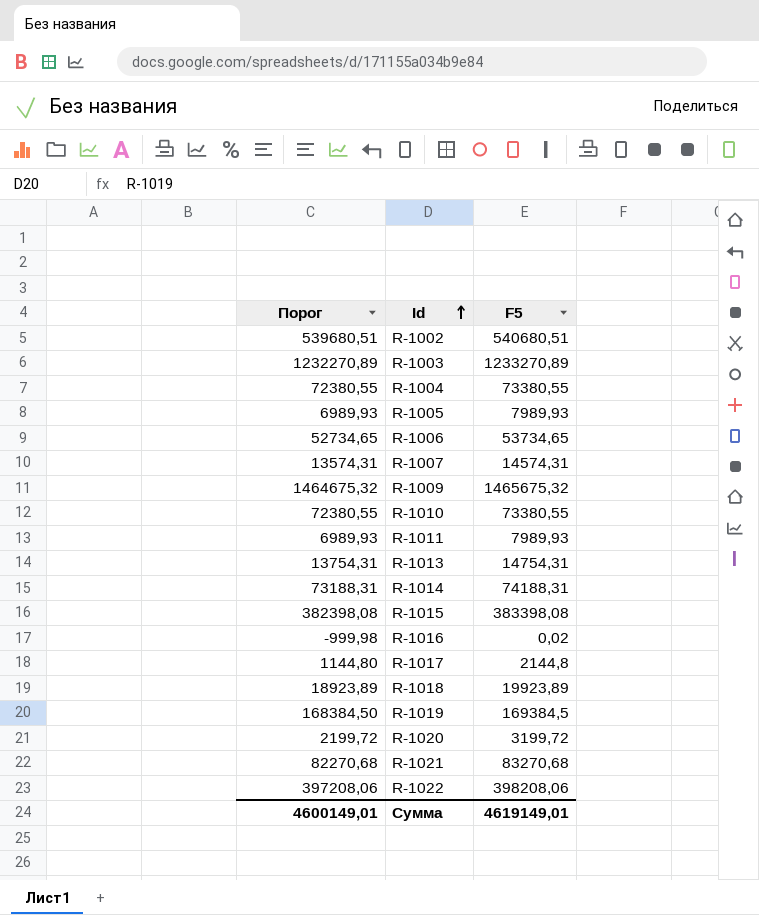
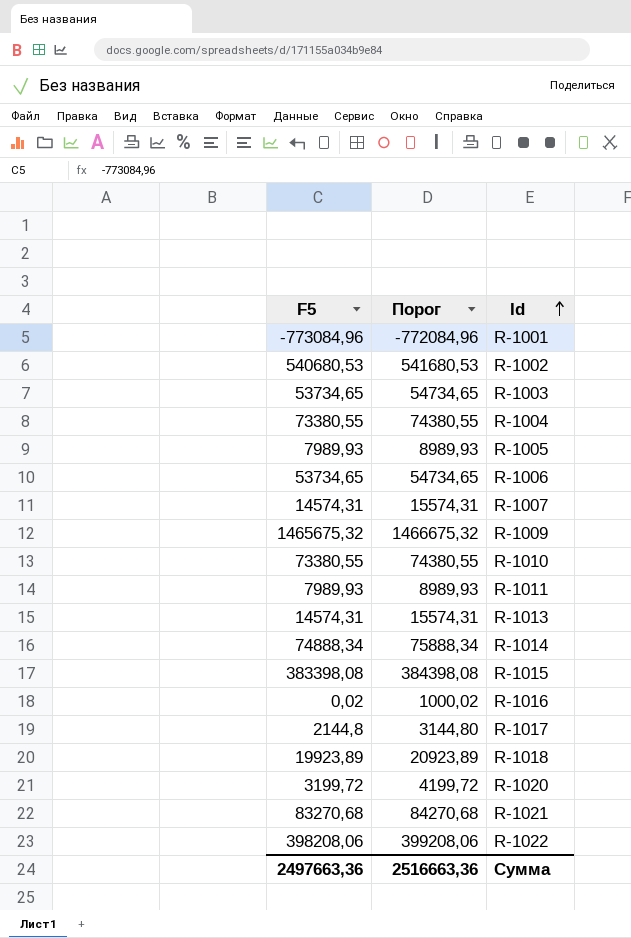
column F5 | position: 3 -> 1
column Порог | formula: [F5] - 1000 -> [F5] + 1000
row R-1019: 168384,50 | 169384,5 -> none
row R-1001: none -> -773084,96 | -772084,96
R-1002 | F5: 540680,51 -> 540680,53
R-1003 | F5: 1233270,89 -> 53734,65
R-1013 | F5: 14754,31 -> 14574,31
R-1014 | F5: 74188,31 -> 74888,34
Сумма | F5: 4619149,01 -> 2497663,36
Сумма | Порог: 4600149,01 -> 2516663,36

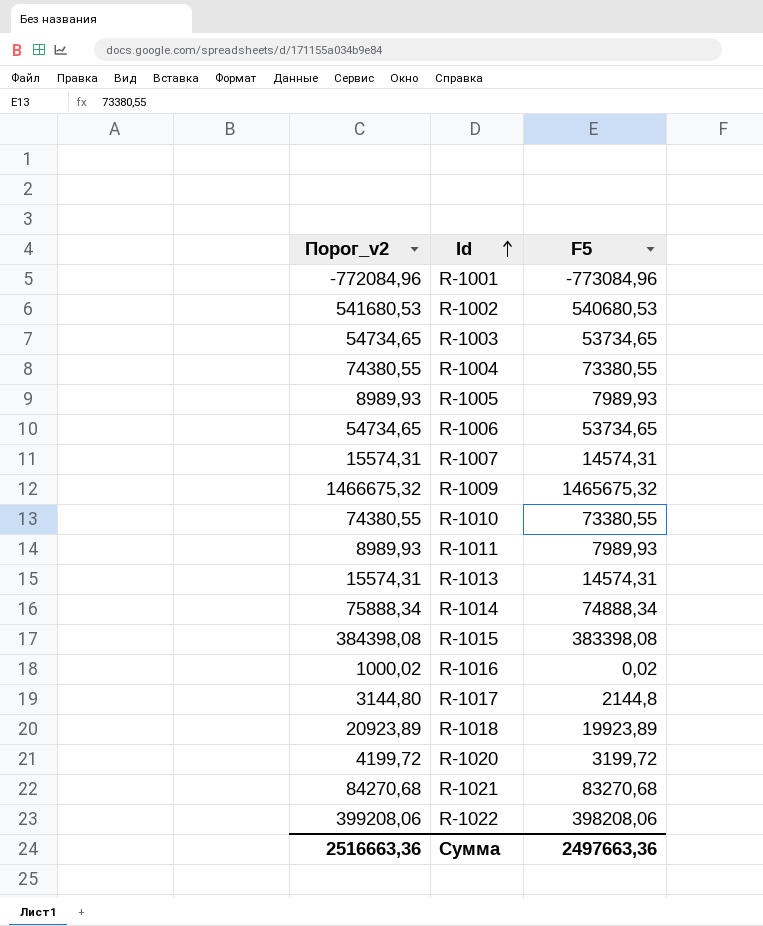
column name: Порог -> Порог_v2
column F5 | position: 1 -> 3

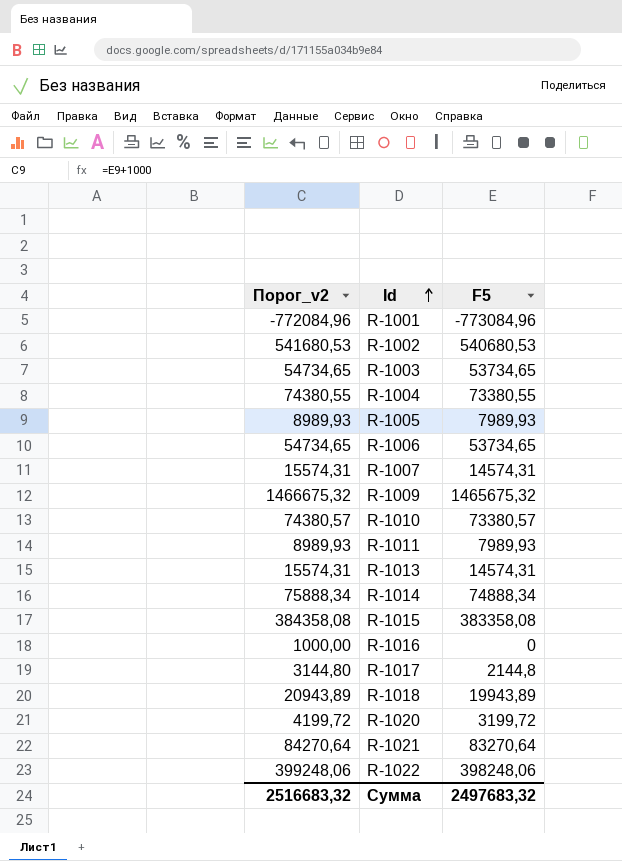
R-1010 | Порог_v2: 74380,55 -> 74380,57
R-1010 | F5: 73380,55 -> 73380,57
R-1015 | Порог_v2: 384398,08 -> 384358,08
R-1015 | F5: 383398,08 -> 383358,08
R-1016 | Порог_v2: 1000,02 -> 1000,00
R-1016 | F5: 0,02 -> 0
R-1018 | Порог_v2: 20923,89 -> 20943,89
R-1018 | F5: 19923,89 -> 19943,89
R-1021 | Порог_v2: 84270,68 -> 84270,64
R-1021 | F5: 83270,68 -> 83270,64
R-1022 | Порог_v2: 399208,06 -> 399248,06
R-1022 | F5: 398208,06 -> 398248,06
Сумма | Порог_v2: 2516663,36 -> 2516683,32
Сумма | F5: 2497663,36 -> 2497683,32

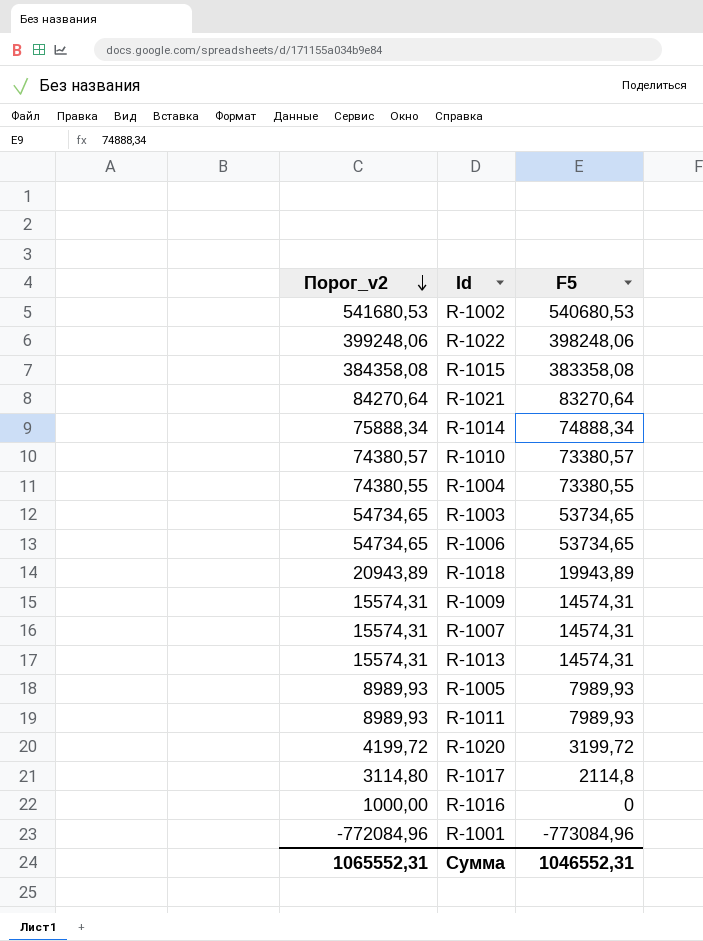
row order: Id ascending -> Порог_v2 descending
R-1009 | Порог_v2: 1466675,32 -> 15574,31
R-1009 | F5: 1465675,32 -> 14574,31
R-1017 | Порог_v2: 3144,80 -> 3114,80
R-1017 | F5: 2144,8 -> 2114,8
Сумма | Порог_v2: 2516683,32 -> 1065552,31
Сумма | F5: 2497683,32 -> 1046552,31

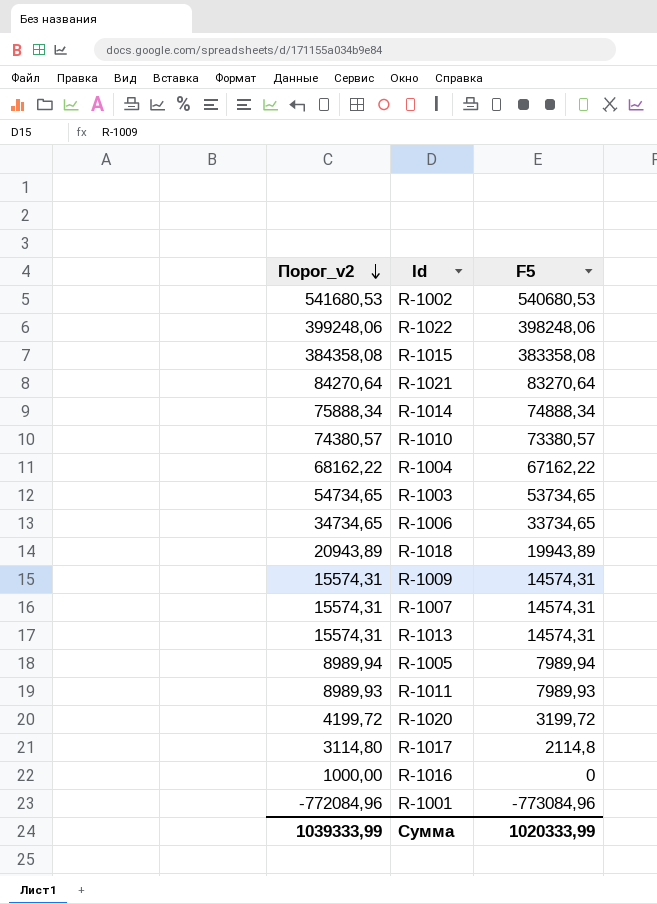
R-1004 | Порог_v2: 74380,55 -> 68162,22
R-1004 | F5: 73380,55 -> 67162,22
R-1006 | Порог_v2: 54734,65 -> 34734,65
R-1006 | F5: 53734,65 -> 33734,65
R-1005 | Порог_v2: 8989,93 -> 8989,94
R-1005 | F5: 7989,93 -> 7989,94
Сумма | Порог_v2: 1065552,31 -> 1039333,99
Сумма | F5: 1046552,31 -> 1020333,99

